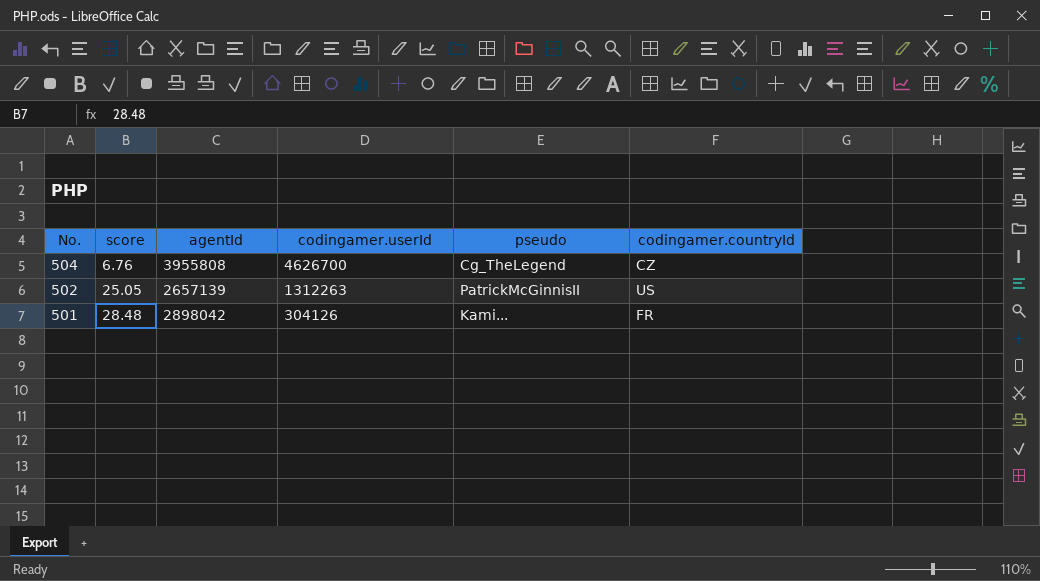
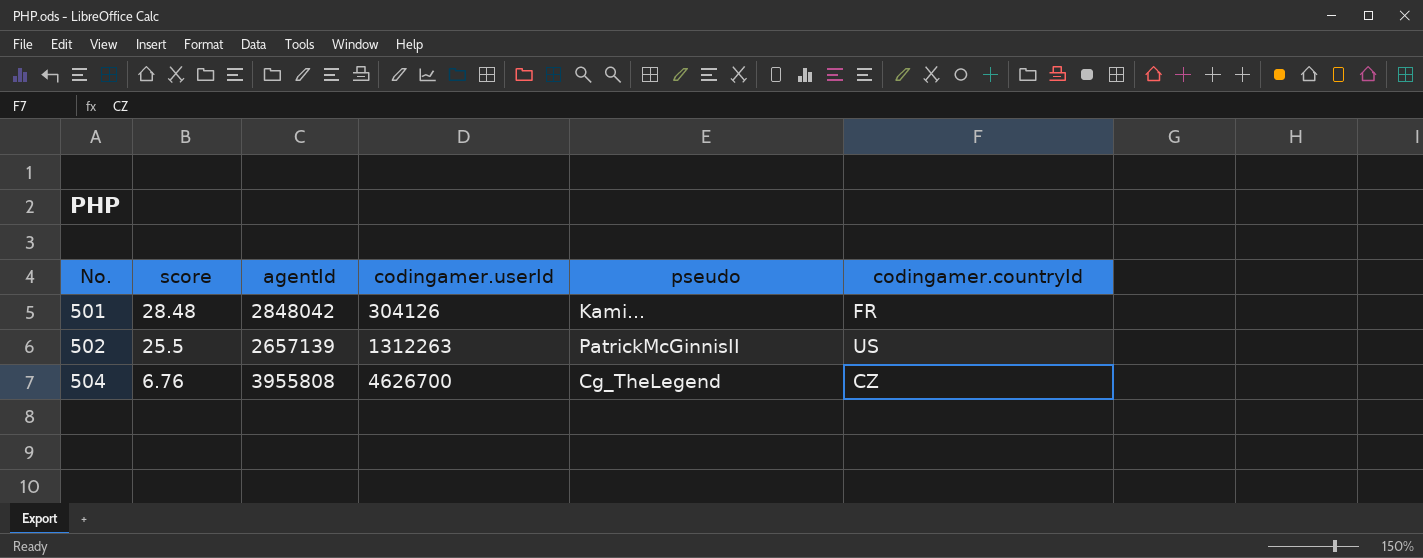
row order: No. descending -> No. ascending
501 | agentId: 2898042 -> 2848042
502 | score: 25.05 -> 25.5

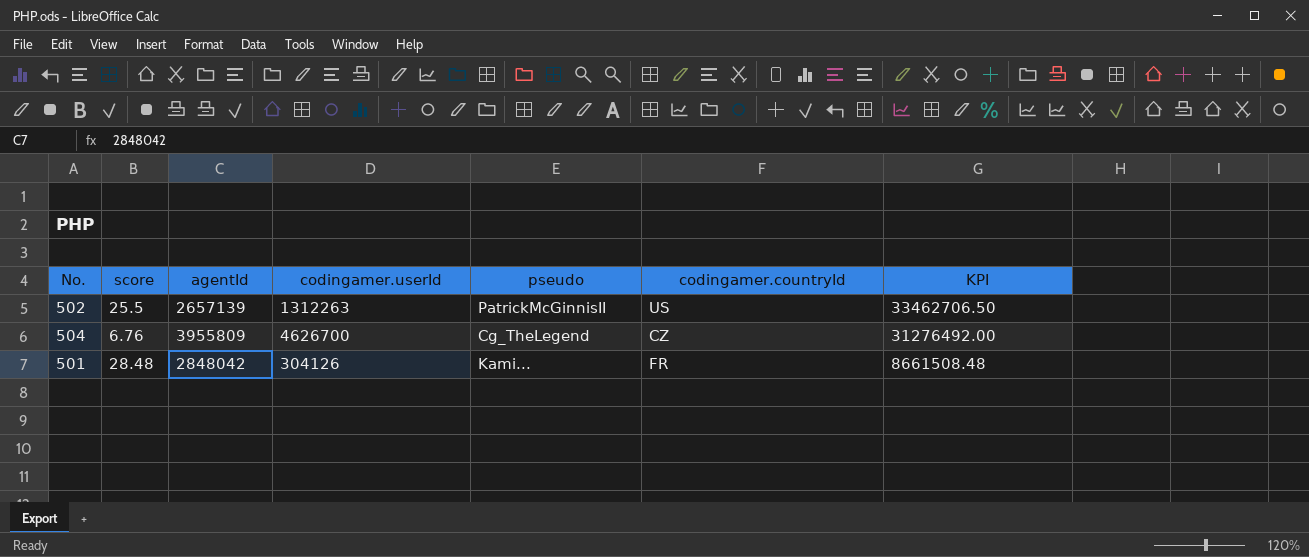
row order: No. ascending -> KPI descending
column KPI | formula: none -> [score] * [codingamer.userId]
504 | agentId: 3955808 -> 3955809

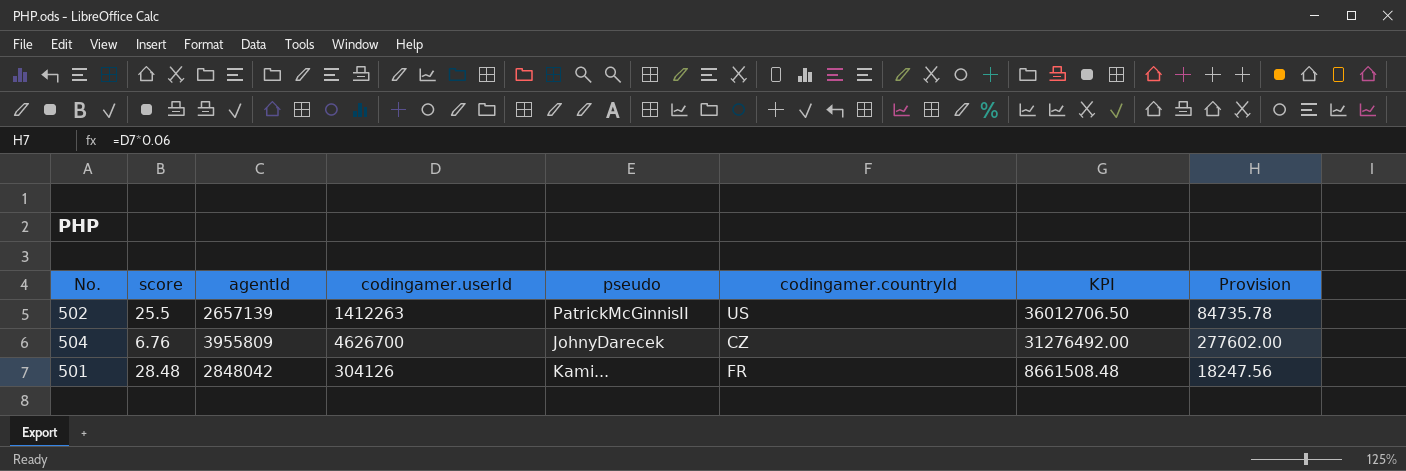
column Provision | formula: none -> [codingamer.userId] * 0.06
502 | codingamer.userId: 1312263 -> 1412263
502 | KPI: 33462706.50 -> 36012706.50
504 | pseudo: Cg_TheLegend -> JohnyDarecek

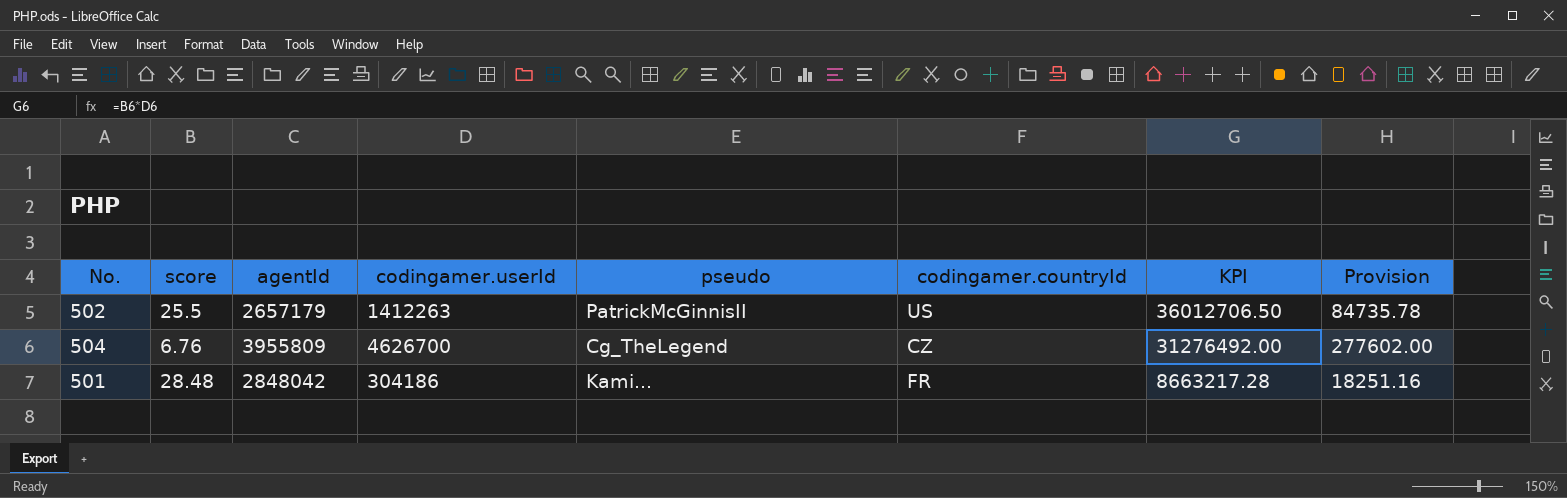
502 | agentId: 2657139 -> 2657179
504 | pseudo: JohnyDarecek -> Cg_TheLegend
501 | codingamer.userId: 304126 -> 304186
501 | KPI: 8661508.48 -> 8663217.28
501 | Provision: 18247.56 -> 18251.16

